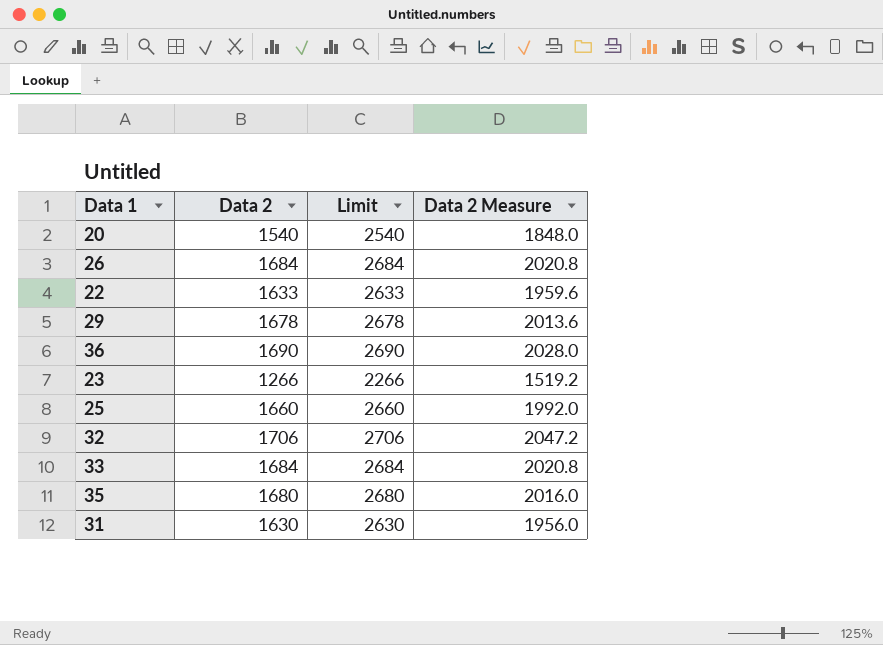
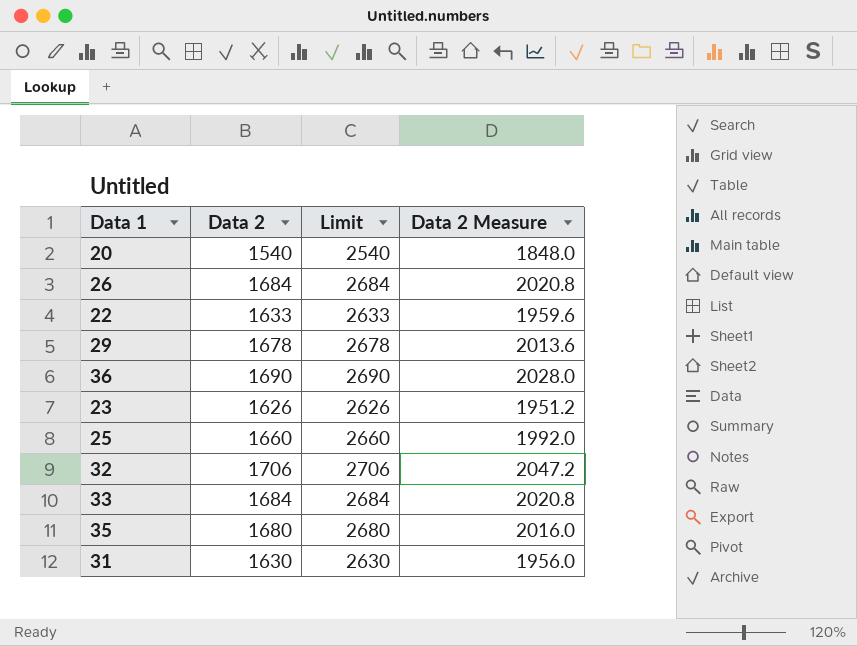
23 | Data 2: 1266 -> 1626
23 | Limit: 2266 -> 2626
23 | Data 2 Measure: 1519.2 -> 1951.2

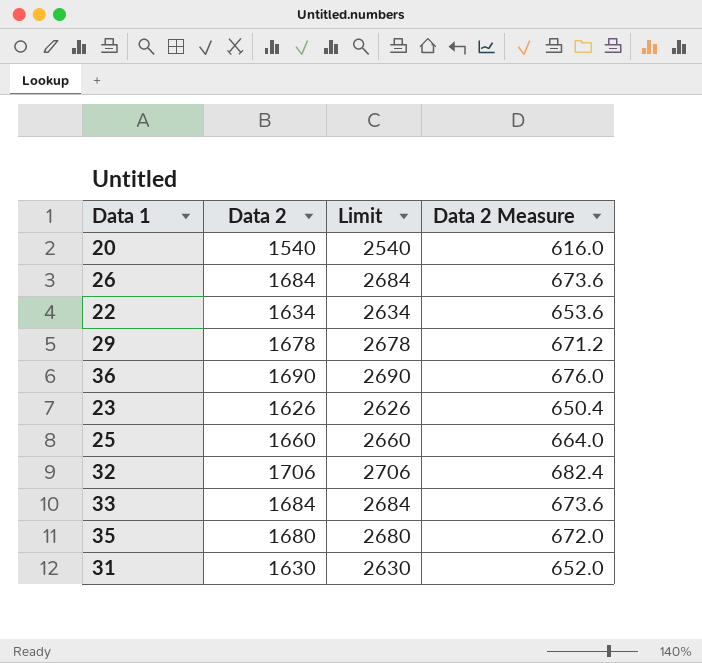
column Data 2 Measure | formula: [Data 2] * 1.2 -> [Data 2] * 0.4
22 | Data 2: 1633 -> 1634
22 | Limit: 2633 -> 2634

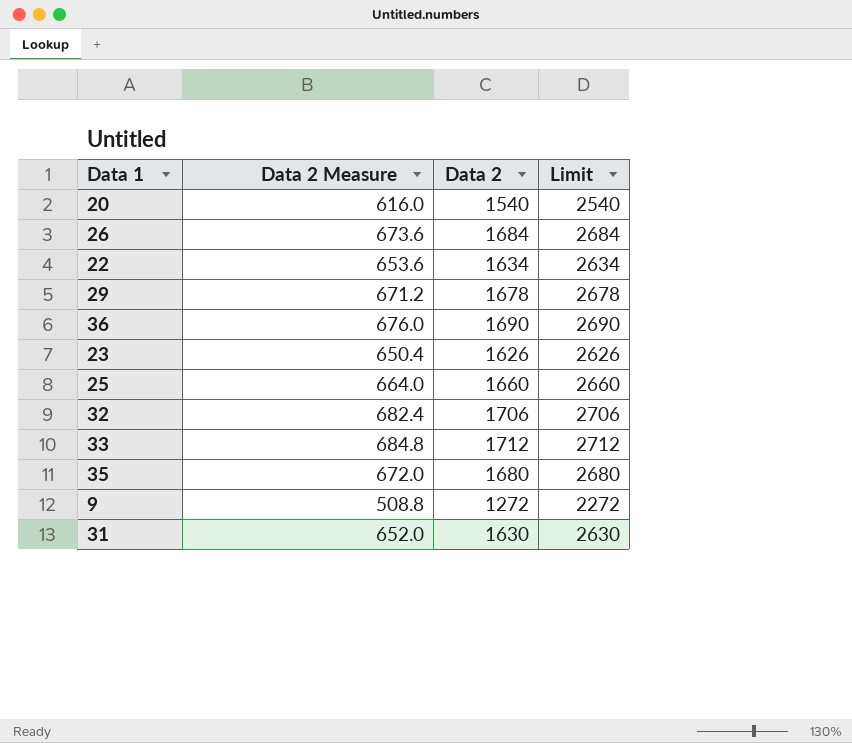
column Data 2 Measure | position: 4 -> 2
33 | Data 2 Measure: 673.6 -> 684.8
33 | Data 2: 1684 -> 1712
33 | Limit: 2684 -> 2712
row 9: none -> 508.8 | 1272 | 2272

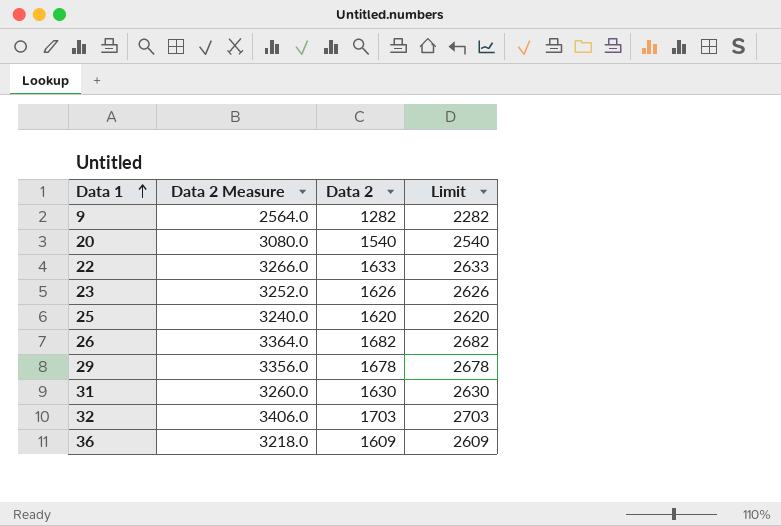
row order: none -> Data 1 ascending
column Data 2 Measure | formula: [Data 2] * 0.4 -> [Data 2] * 2
row 33: 684.8 | 1712 | 2712 -> none
row 35: 672.0 | 1680 | 2680 -> none
9 | Data 2: 1272 -> 1282
9 | Limit: 2272 -> 2282
22 | Data 2: 1634 -> 1633
22 | Limit: 2634 -> 2633
25 | Data 2: 1660 -> 1620
25 | Limit: 2660 -> 2620
26 | Data 2: 1684 -> 1682
26 | Limit: 2684 -> 2682
32 | Data 2: 1706 -> 1703
32 | Limit: 2706 -> 2703
36 | Data 2: 1690 -> 1609
36 | Limit: 2690 -> 2609

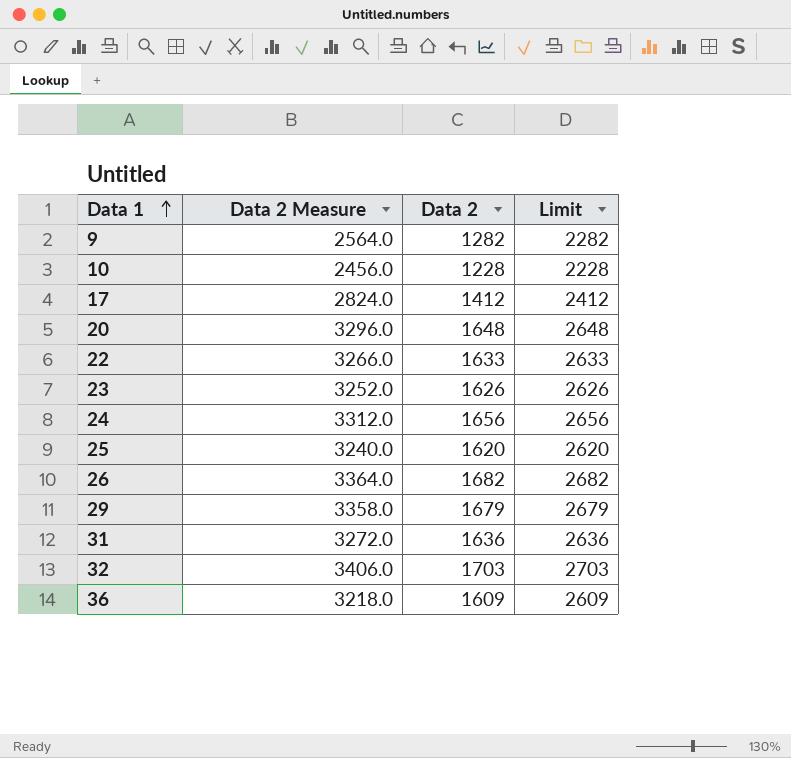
row 10: none -> 2456.0 | 1228 | 2228
row 17: none -> 2824.0 | 1412 | 2412
20 | Data 2 Measure: 3080.0 -> 3296.0
20 | Data 2: 1540 -> 1648
20 | Limit: 2540 -> 2648
row 24: none -> 3312.0 | 1656 | 2656
29 | Data 2 Measure: 3356.0 -> 3358.0
29 | Data 2: 1678 -> 1679
29 | Limit: 2678 -> 2679
31 | Data 2 Measure: 3260.0 -> 3272.0
31 | Data 2: 1630 -> 1636
31 | Limit: 2630 -> 2636

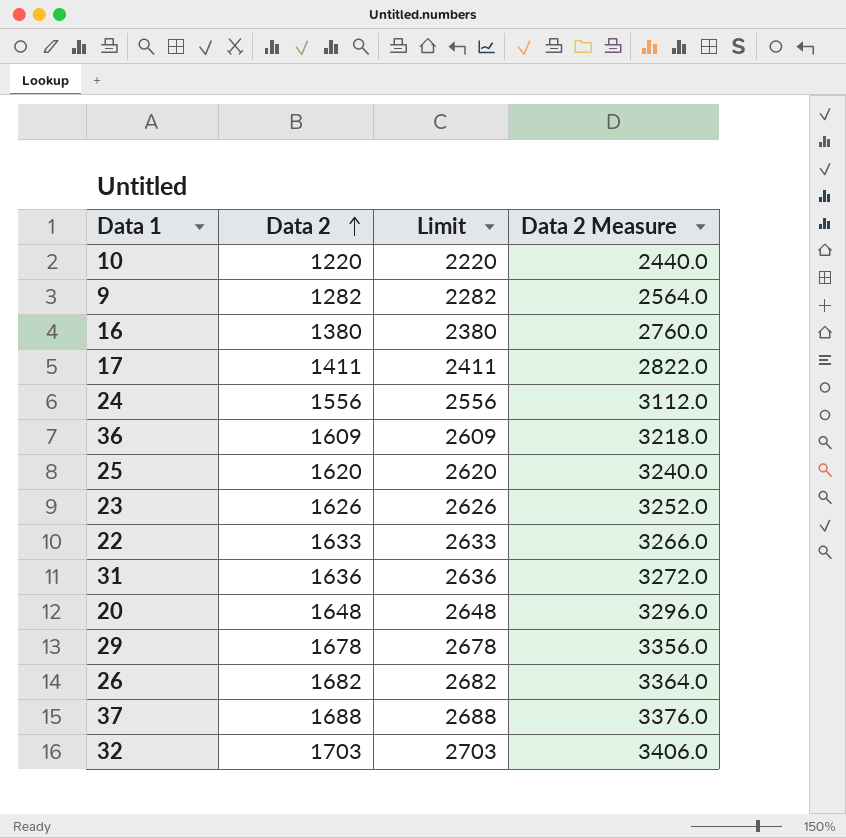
row order: Data 1 ascending -> Data 2 ascending
column Data 2 Measure | position: 2 -> 4
10 | Data 2: 1228 -> 1220
10 | Limit: 2228 -> 2220
10 | Data 2 Measure: 2456.0 -> 2440.0
row 16: none -> 1380 | 2380 | 2760.0
17 | Data 2: 1412 -> 1411
17 | Limit: 2412 -> 2411
17 | Data 2 Measure: 2824.0 -> 2822.0
24 | Data 2: 1656 -> 1556
24 | Limit: 2656 -> 2556
24 | Data 2 Measure: 3312.0 -> 3112.0
29 | Data 2: 1679 -> 1678
29 | Limit: 2679 -> 2678
29 | Data 2 Measure: 3358.0 -> 3356.0
row 37: none -> 1688 | 2688 | 3376.0

